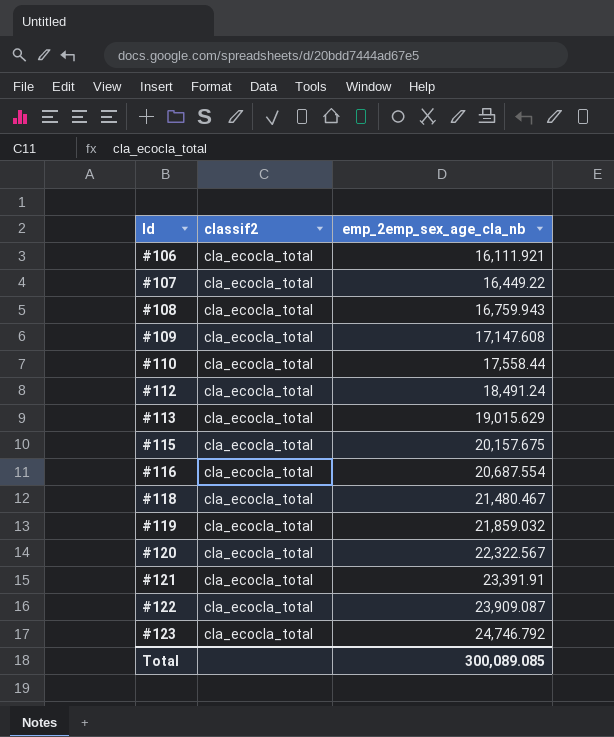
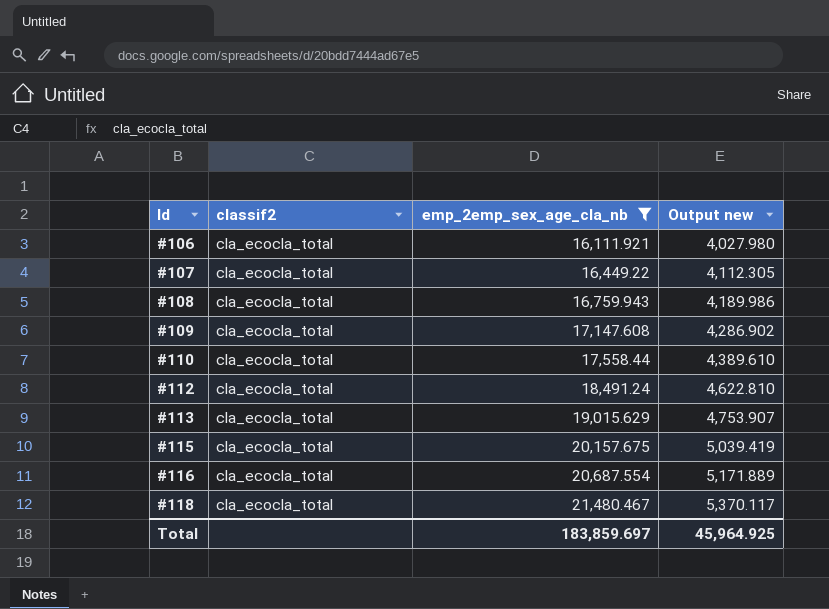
filter: none -> emp_2emp_sex_age_cla_nb <= 21,480.467
column Output new | formula: none -> [emp_2emp_sex_age_cla_nb] * 0.25
Total | emp_2emp_sex_age_cla_nb: 300,089.085 -> 183,859.697

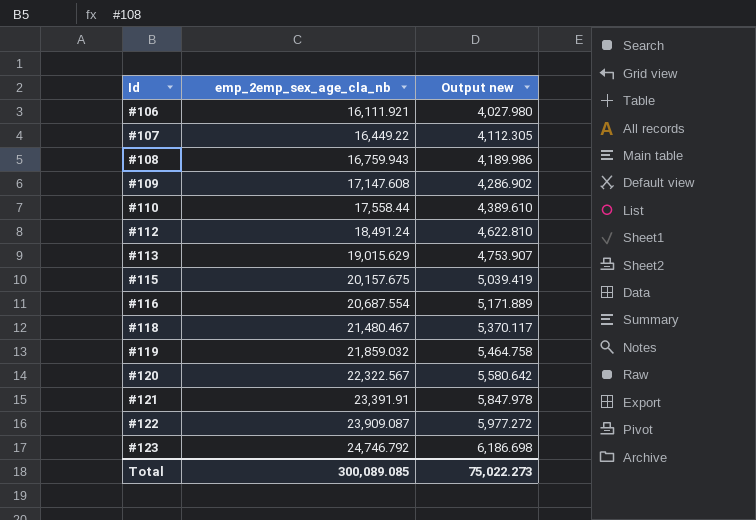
filter: emp_2emp_sex_age_cla_nb <= 21,480.467 -> none
column classif2 | position: 2 -> none
Total | emp_2emp_sex_age_cla_nb: 183,859.697 -> 300,089.085
Total | Output new: 45,964.925 -> 75,022.273

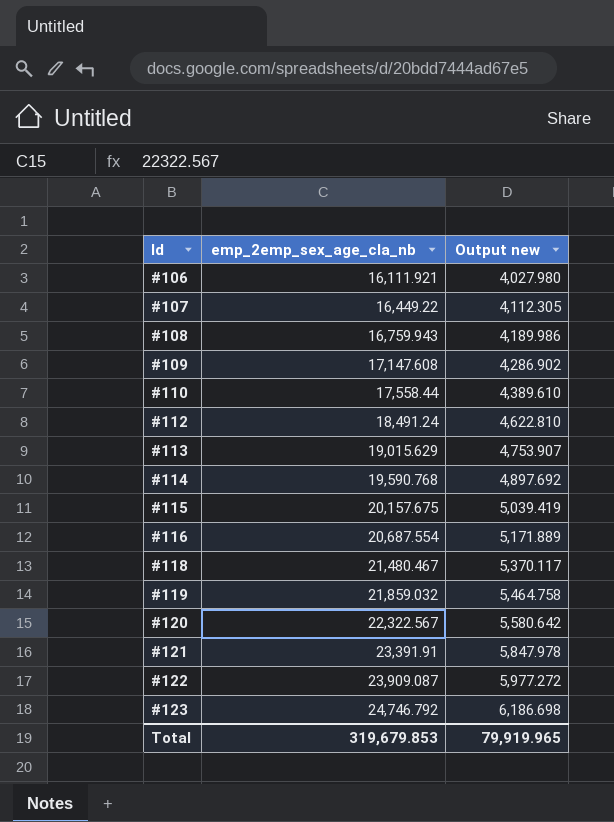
row #114: none -> 19,590.768 | 4,897.692
Total | emp_2emp_sex_age_cla_nb: 300,089.085 -> 319,679.853
Total | Output new: 75,022.273 -> 79,919.965

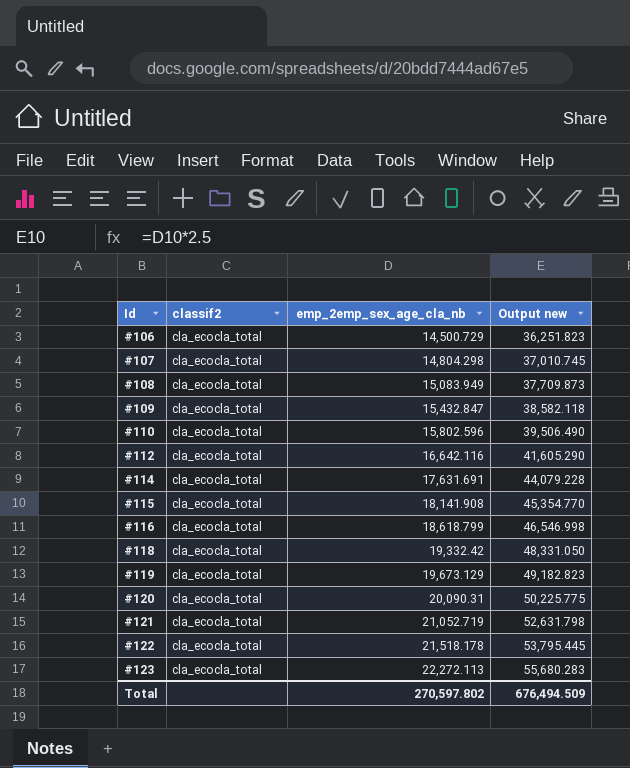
column classif2 | position: none -> 2
column Output new | formula: [emp_2emp_sex_age_cla_nb] * 0.25 -> [emp_2emp_sex_age_cla_nb] * 2.5
row #113: 19,015.629 | 4,753.907 -> none
#106 | emp_2emp_sex_age_cla_nb: 16,111.921 -> 14,500.729
#107 | emp_2emp_sex_age_cla_nb: 16,449.22 -> 14,804.298
#108 | emp_2emp_sex_age_cla_nb: 16,759.943 -> 15,083.949
#109 | emp_2emp_sex_age_cla_nb: 17,147.608 -> 15,432.847
#110 | emp_2emp_sex_age_cla_nb: 17,558.44 -> 15,802.596
#112 | emp_2emp_sex_age_cla_nb: 18,491.24 -> 16,642.116
#114 | emp_2emp_sex_age_cla_nb: 19,590.768 -> 17,631.691
#115 | emp_2emp_sex_age_cla_nb: 20,157.675 -> 18,141.908
#116 | emp_2emp_sex_age_cla_nb: 20,687.554 -> 18,618.799
#118 | emp_2emp_sex_age_cla_nb: 21,480.467 -> 19,332.42
#119 | emp_2emp_sex_age_cla_nb: 21,859.032 -> 19,673.129
#120 | emp_2emp_sex_age_cla_nb: 22,322.567 -> 20,090.31
#121 | emp_2emp_sex_age_cla_nb: 23,391.91 -> 21,052.719
#122 | emp_2emp_sex_age_cla_nb: 23,909.087 -> 21,518.178
#123 | emp_2emp_sex_age_cla_nb: 24,746.792 -> 22,272.113
Total | emp_2emp_sex_age_cla_nb: 319,679.853 -> 270,597.802
Total | Output new: 79,919.965 -> 676,494.509

